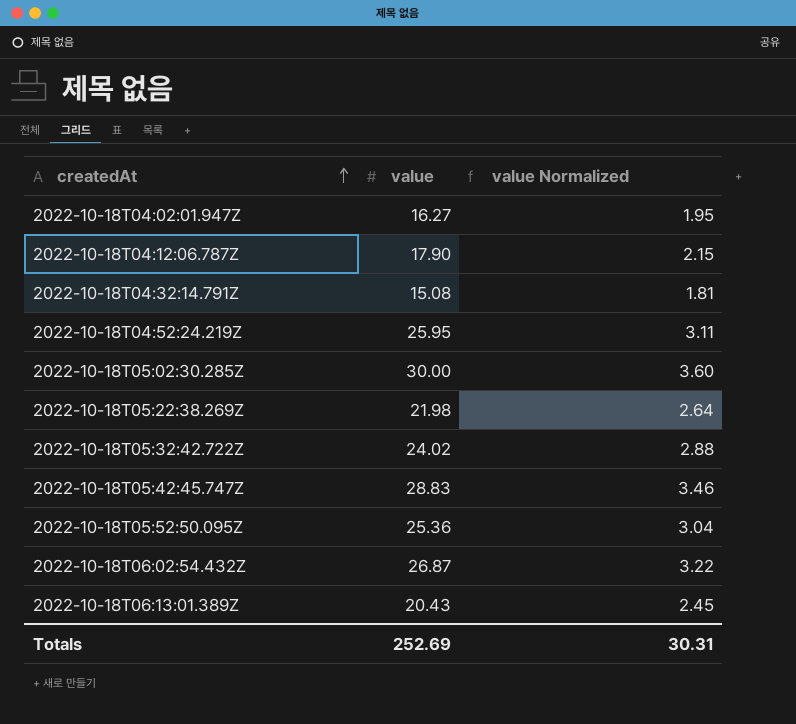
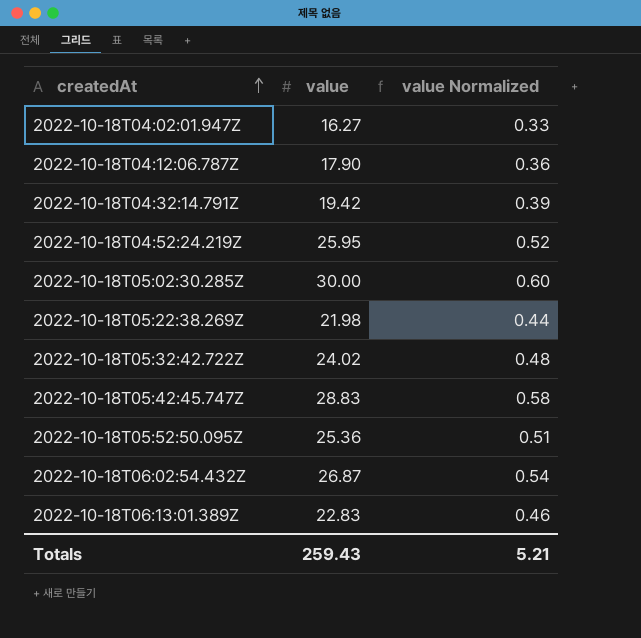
column value Normalized | formula: [value] * 0.12 -> [value] * 0.02
2022-10-18T04:32:14.791Z | value: 15.08 -> 19.42
2022-10-18T06:13:01.389Z | value: 20.43 -> 22.83
Totals | value: 252.69 -> 259.43
Totals | value Normalized: 30.31 -> 5.21

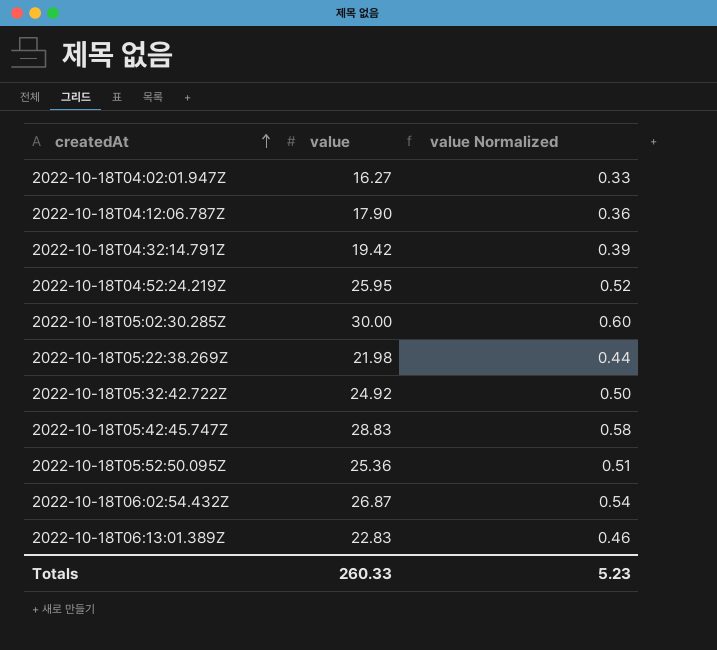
2022-10-18T05:32:42.722Z | value: 24.02 -> 24.92
2022-10-18T05:32:42.722Z | value Normalized: 0.48 -> 0.50
Totals | value: 259.43 -> 260.33
Totals | value Normalized: 5.21 -> 5.23

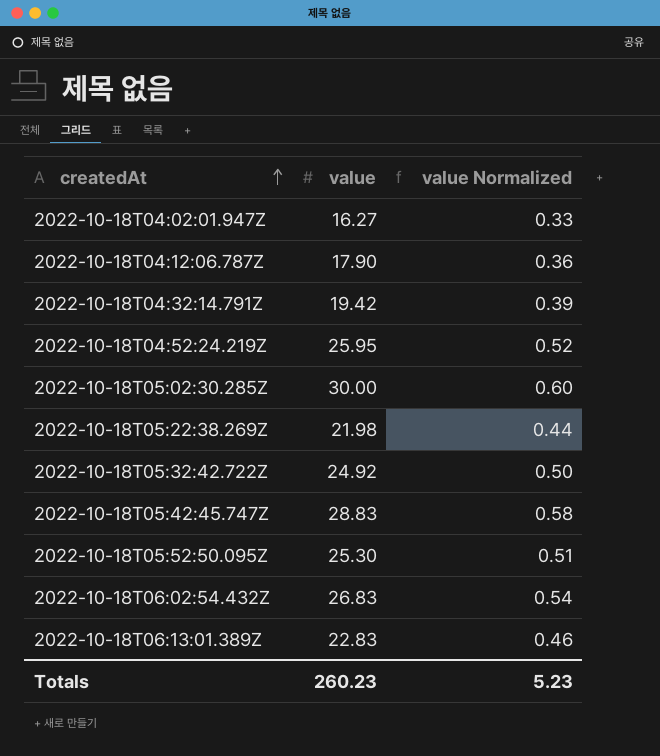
2022-10-18T05:52:50.095Z | value: 25.36 -> 25.30
2022-10-18T06:02:54.432Z | value: 26.87 -> 26.83
Totals | value: 260.33 -> 260.23

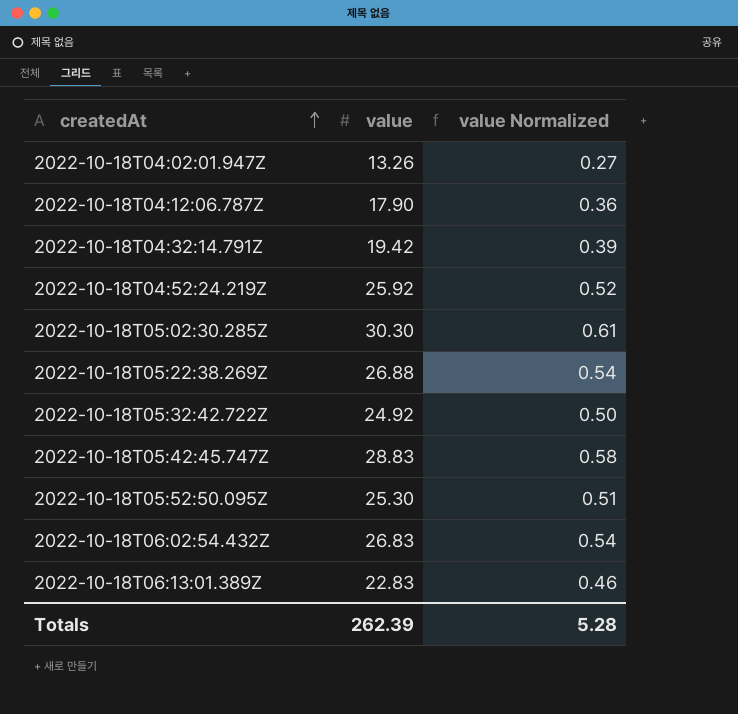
2022-10-18T04:02:01.947Z | value: 16.27 -> 13.26
2022-10-18T04:02:01.947Z | value Normalized: 0.33 -> 0.27
2022-10-18T04:52:24.219Z | value: 25.95 -> 25.92
2022-10-18T05:02:30.285Z | value: 30.00 -> 30.30
2022-10-18T05:02:30.285Z | value Normalized: 0.60 -> 0.61
2022-10-18T05:22:38.269Z | value: 21.98 -> 26.88
2022-10-18T05:22:38.269Z | value Normalized: 0.44 -> 0.54
Totals | value: 260.23 -> 262.39
Totals | value Normalized: 5.23 -> 5.28

